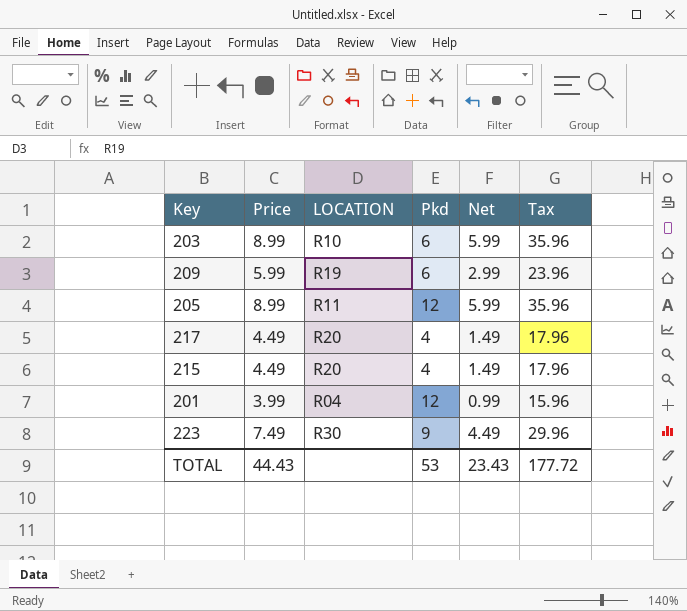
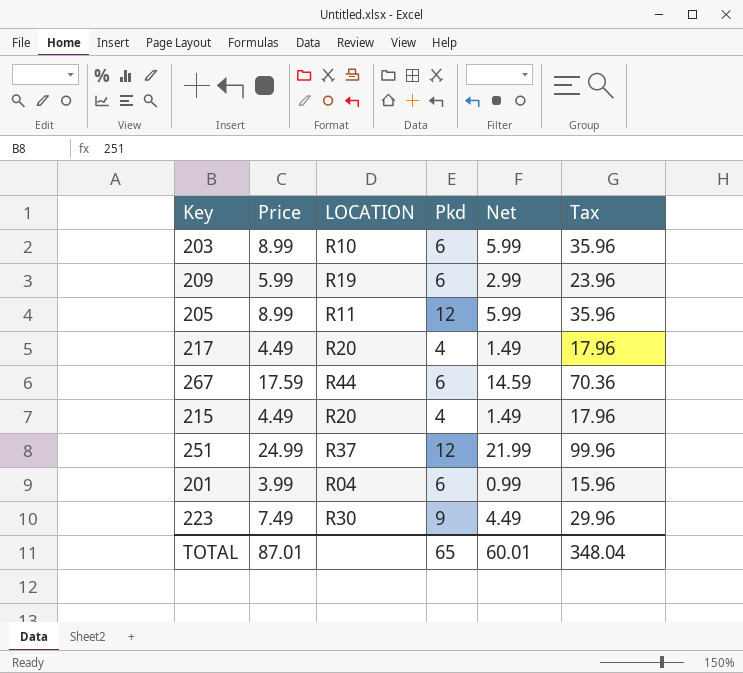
row 267: none -> 17.59 | R44 | 6 | 14.59 | 70.36
row 251: none -> 24.99 | R37 | 12 | 21.99 | 99.96
201 | Pkd: 12 -> 6
TOTAL | Price: 44.43 -> 87.01
TOTAL | Pkd: 53 -> 65
TOTAL | Net: 23.43 -> 60.01
TOTAL | Tax: 177.72 -> 348.04

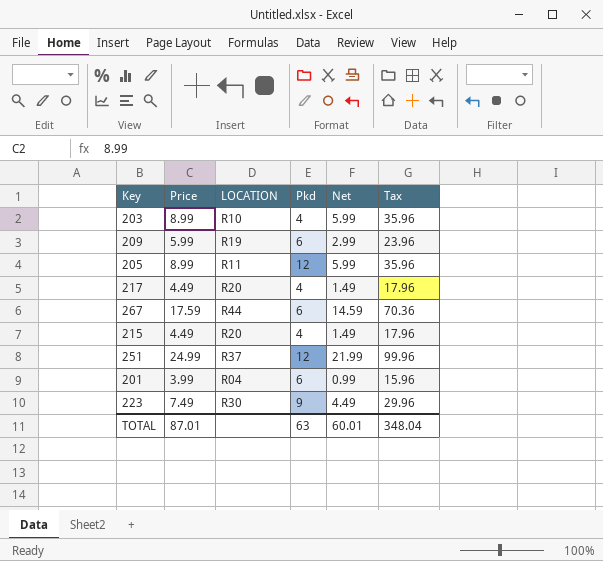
203 | Pkd: 6 -> 4
TOTAL | Pkd: 65 -> 63

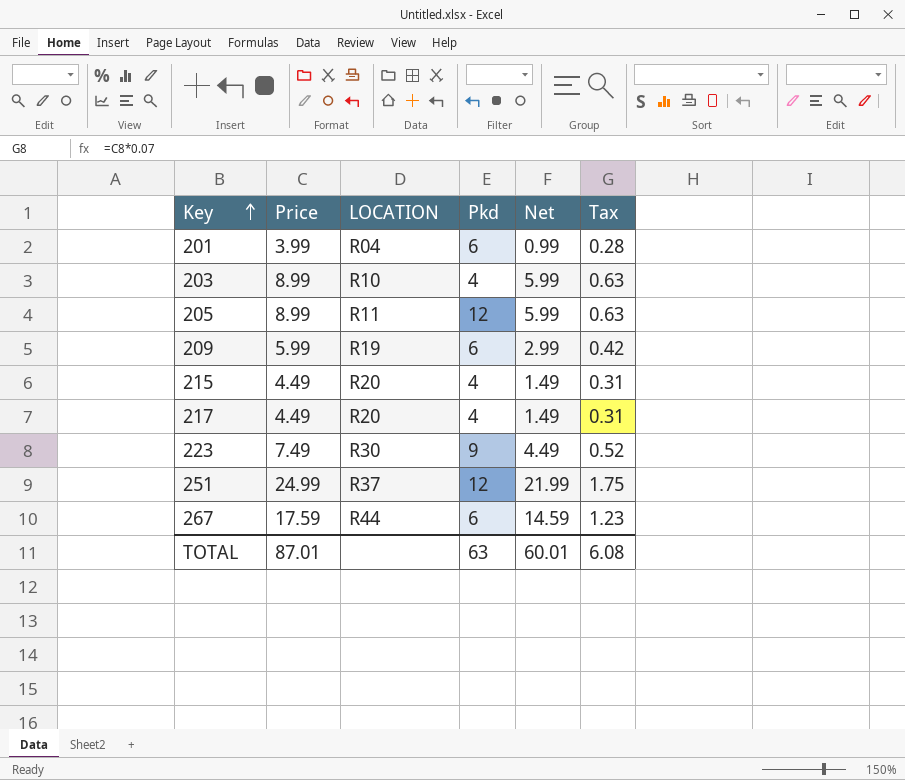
row order: none -> Key ascending
column Tax | formula: [Price] * 4 -> [Price] * 0.07
TOTAL | Tax: 348.04 -> 6.08

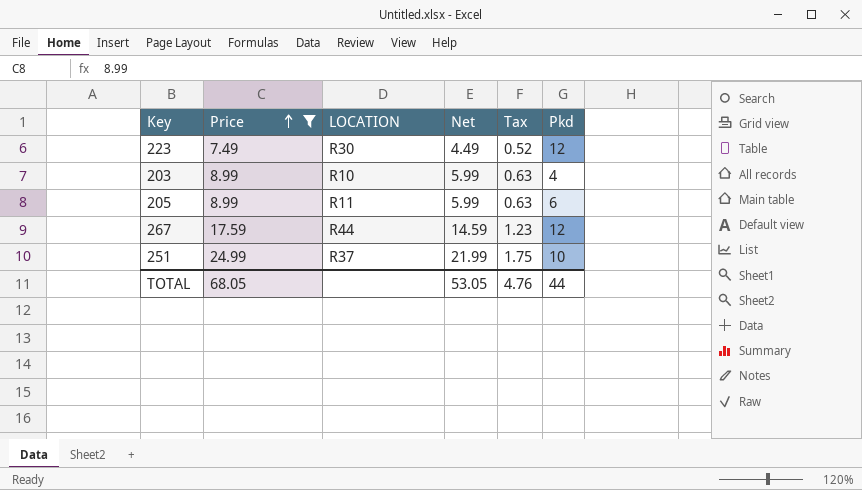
filter: none -> Price >= 7.49
row order: Key ascending -> Price ascending
column Pkd | position: 4 -> 6
223 | Pkd: 9 -> 12
205 | Pkd: 12 -> 6
267 | Pkd: 6 -> 12
251 | Pkd: 12 -> 10
TOTAL | Price: 87.01 -> 68.05
TOTAL | Net: 60.01 -> 53.05
TOTAL | Tax: 6.08 -> 4.76
TOTAL | Pkd: 63 -> 44

